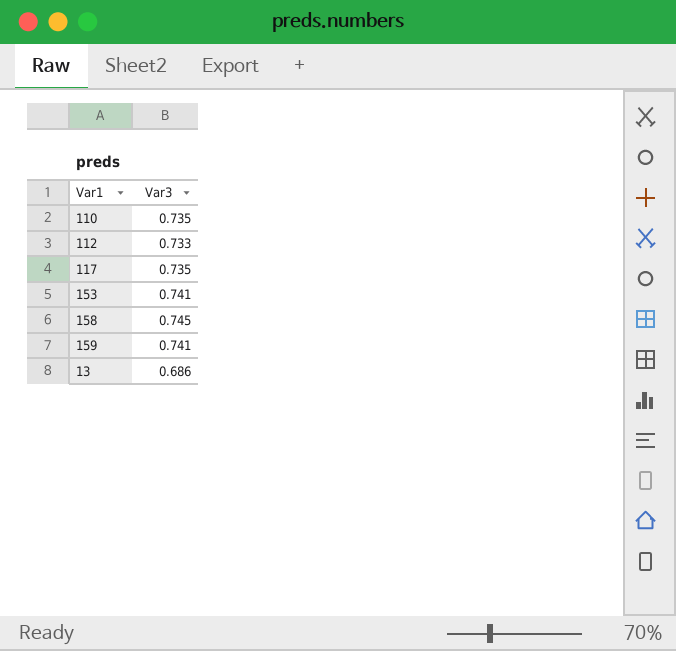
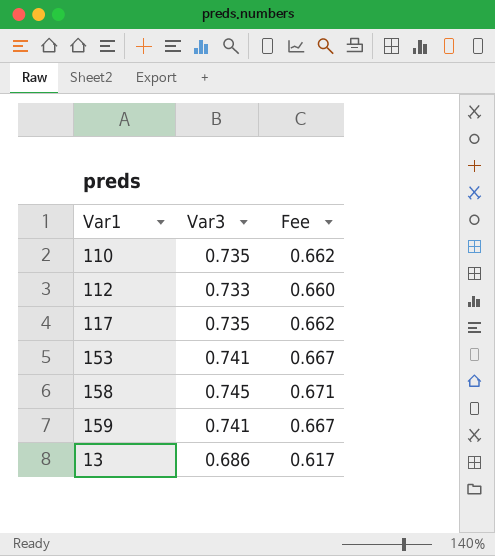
column Fee | formula: none -> [Var3] * 0.9

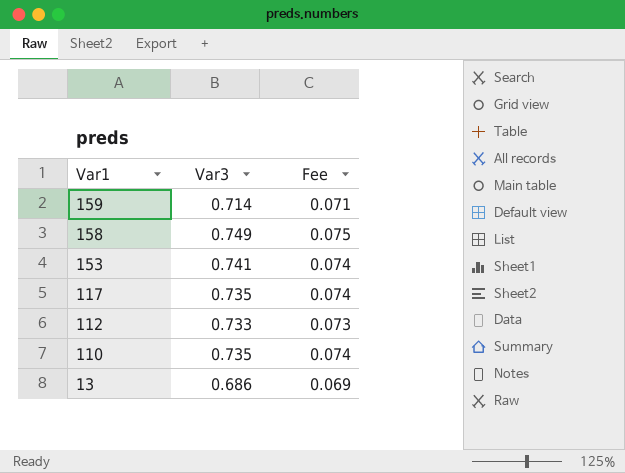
row order: none -> Var1 descending
column Fee | formula: [Var3] * 0.9 -> [Var3] * 0.1
159 | Var3: 0.741 -> 0.714
158 | Var3: 0.745 -> 0.749

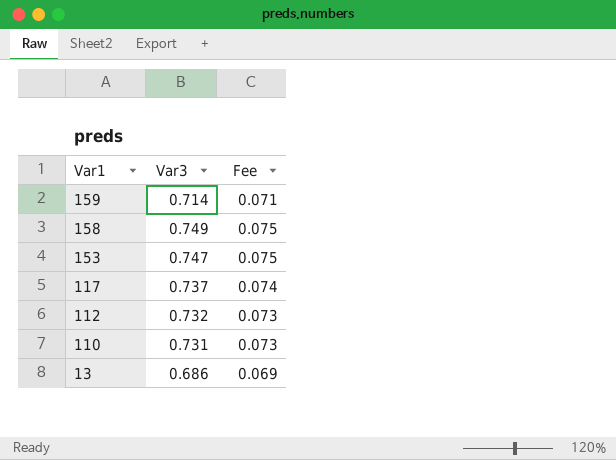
153 | Var3: 0.741 -> 0.747
153 | Fee: 0.074 -> 0.075
117 | Var3: 0.735 -> 0.737
112 | Var3: 0.733 -> 0.732
110 | Var3: 0.735 -> 0.731
110 | Fee: 0.074 -> 0.073

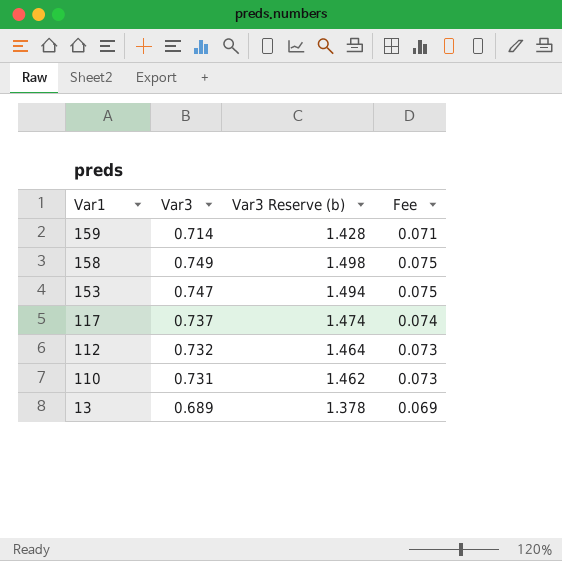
column Var3 Reserve (b) | formula: none -> [Var3] * 2
13 | Var3: 0.686 -> 0.689

